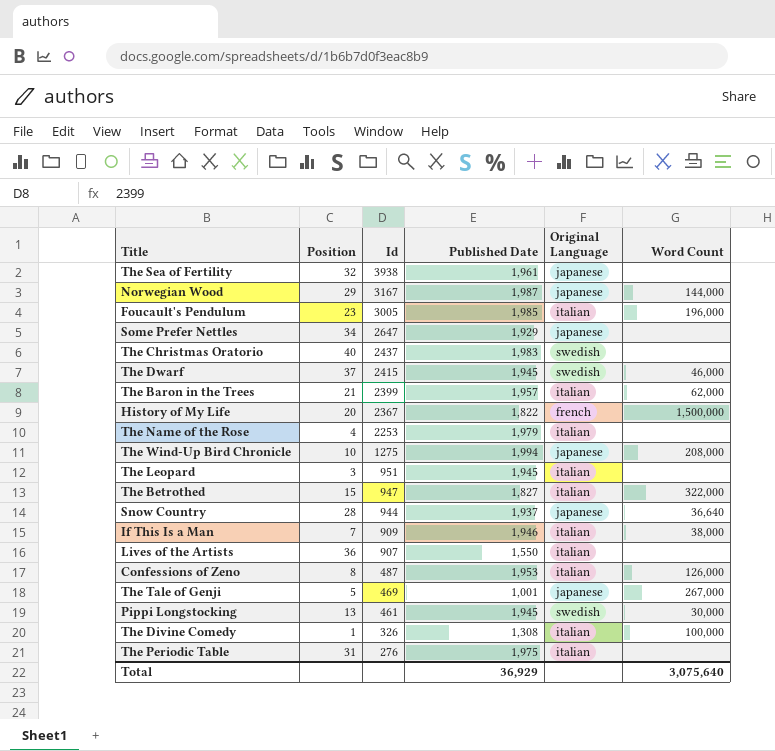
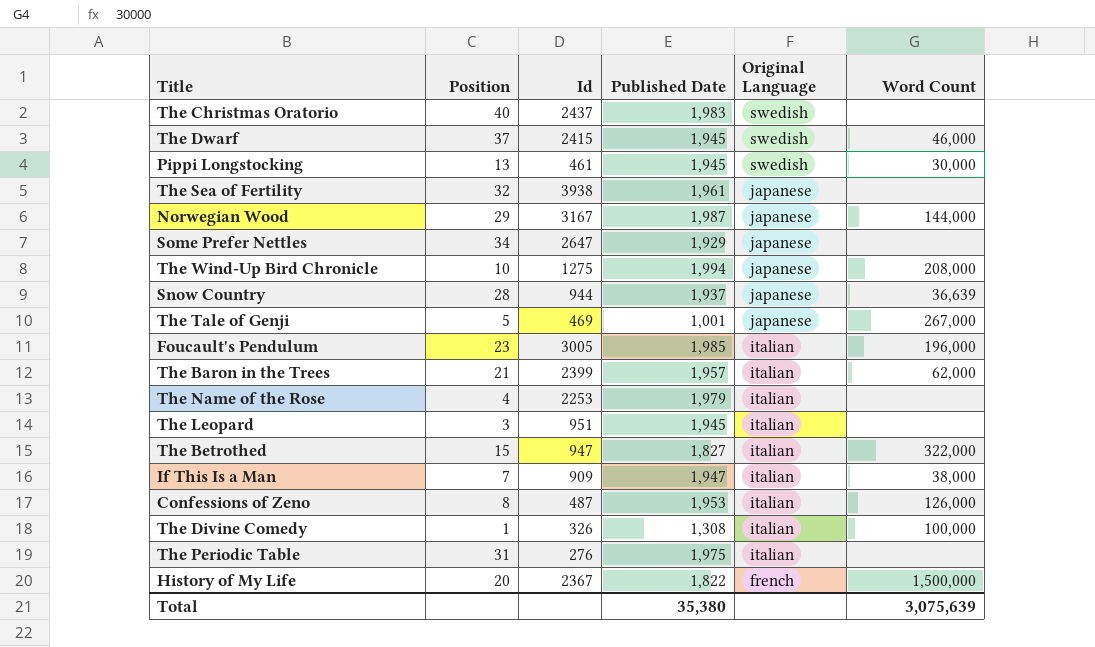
row order: Id descending -> Original Language descending
row Lives of the Artists: 36 | 907 | 1,550 | italian | none -> none
Snow Country | Word Count: 36,640 -> 36,639
If This Is a Man | Published Date: 1,946 -> 1,947
Total | Published Date: 36,929 -> 35,380
Total | Word Count: 3,075,640 -> 3,075,639

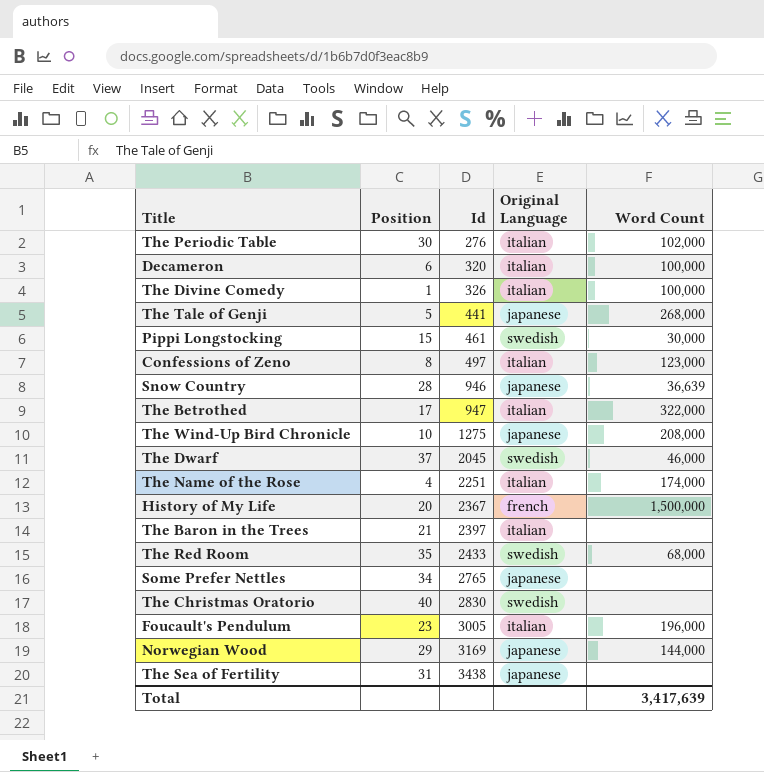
row order: Original Language descending -> Id ascending
column Published Date | position: 4 -> none
row The Leopard: 3 | 951 | 1,945 | italian | none -> none
row If This Is a Man: 7 | 909 | 1,947 | italian | 38,000 -> none
The Periodic Table | Position: 31 -> 30
The Periodic Table | Word Count: none -> 102,000
row Decameron: none -> 6 | 320 | italian | 100,000
The Tale of Genji | Id: 469 -> 441
The Tale of Genji | Word Count: 267,000 -> 268,000
Pippi Longstocking | Position: 13 -> 15
Confessions of Zeno | Id: 487 -> 497
Confessions of Zeno | Word Count: 126,000 -> 123,000
Snow Country | Id: 944 -> 946
The Betrothed | Position: 15 -> 17
The Dwarf | Id: 2415 -> 2045
The Name of the Rose | Id: 2253 -> 2251
The Name of the Rose | Word Count: none -> 174,000
The Baron in the Trees | Id: 2399 -> 2397
The Baron in the Trees | Word Count: 62,000 -> none
row The Red Room: none -> 35 | 2433 | swedish | 68,000
Some Prefer Nettles | Id: 2647 -> 2765
The Christmas Oratorio | Id: 2437 -> 2830
Norwegian Wood | Id: 3167 -> 3169
The Sea of Fertility | Position: 32 -> 31
The Sea of Fertility | Id: 3938 -> 3438
Total | Word Count: 3,075,639 -> 3,417,639

